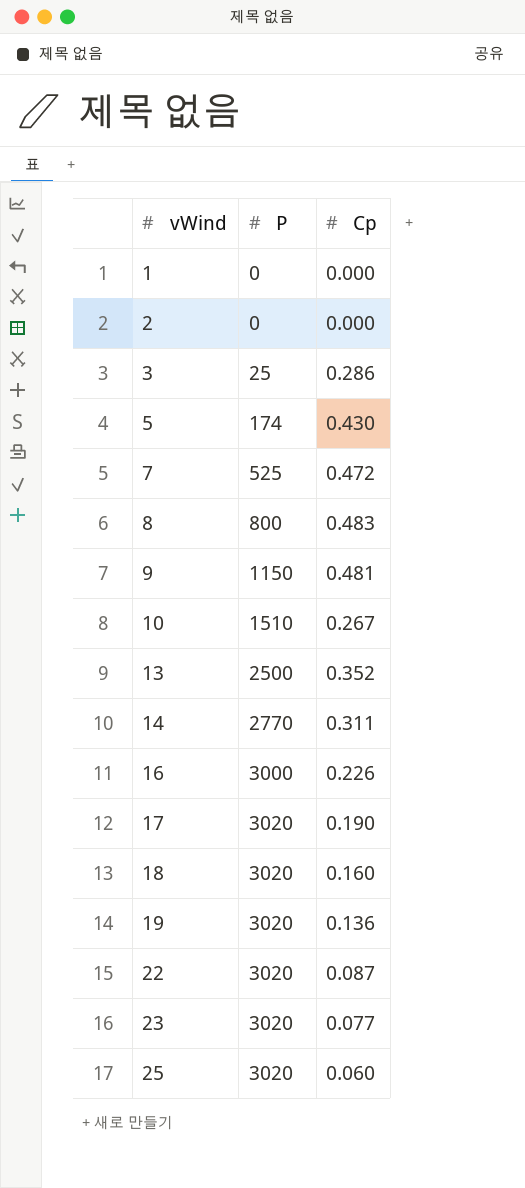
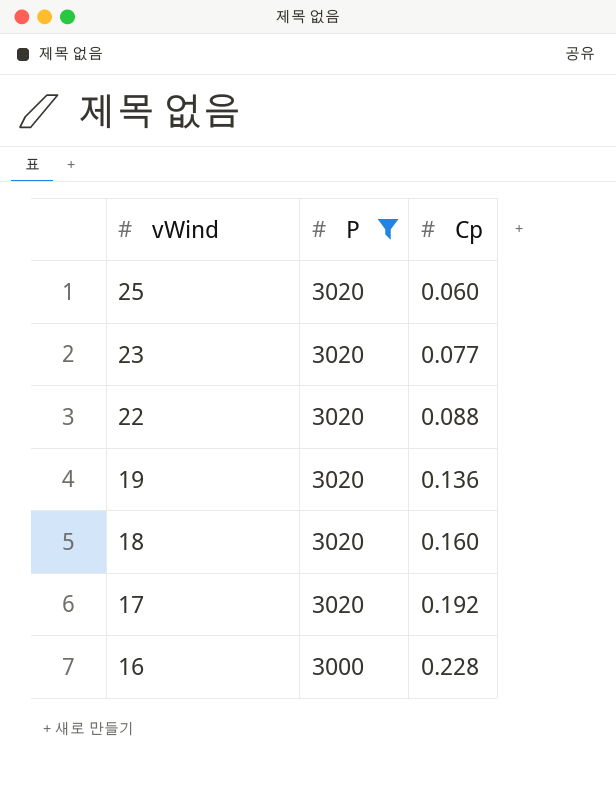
filter: none -> P >= 3000
row order: vWind ascending -> vWind descending
22 | Cp: 0.087 -> 0.088
17 | Cp: 0.190 -> 0.192
16 | Cp: 0.226 -> 0.228

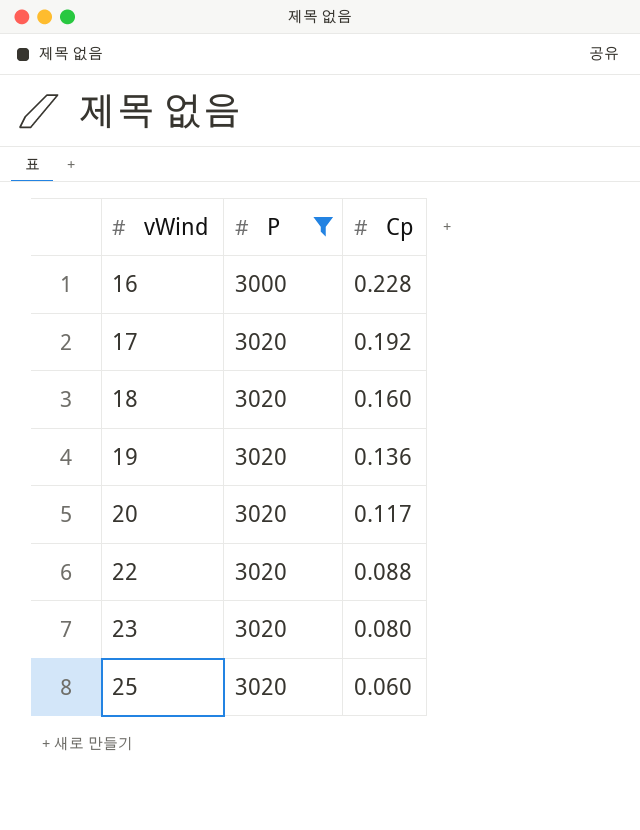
row order: vWind descending -> vWind ascending
row 20: none -> 3020 | 0.117
23 | Cp: 0.077 -> 0.080

